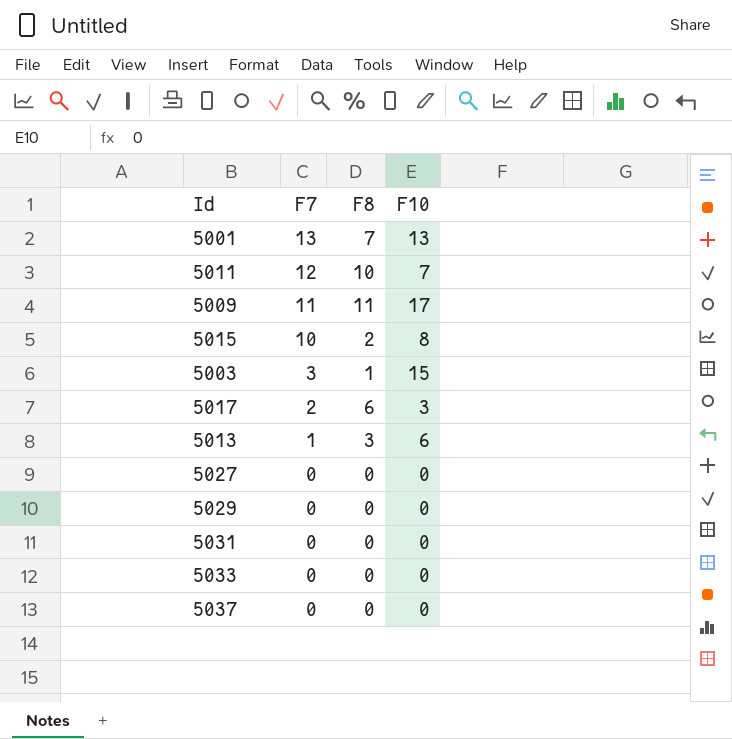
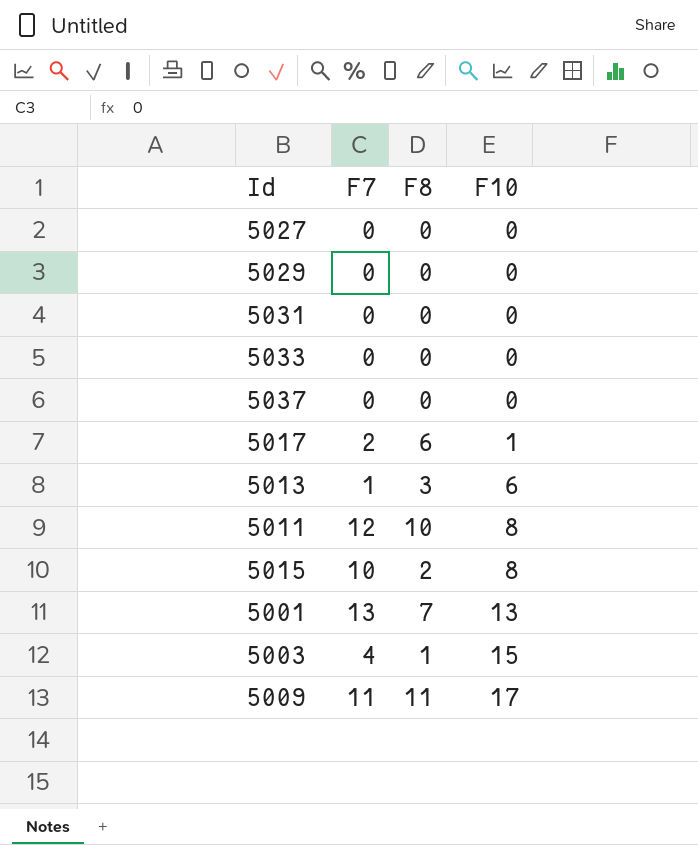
row order: F7 descending -> F10 ascending
5017 | F10: 3 -> 1
5011 | F10: 7 -> 8
5003 | F7: 3 -> 4

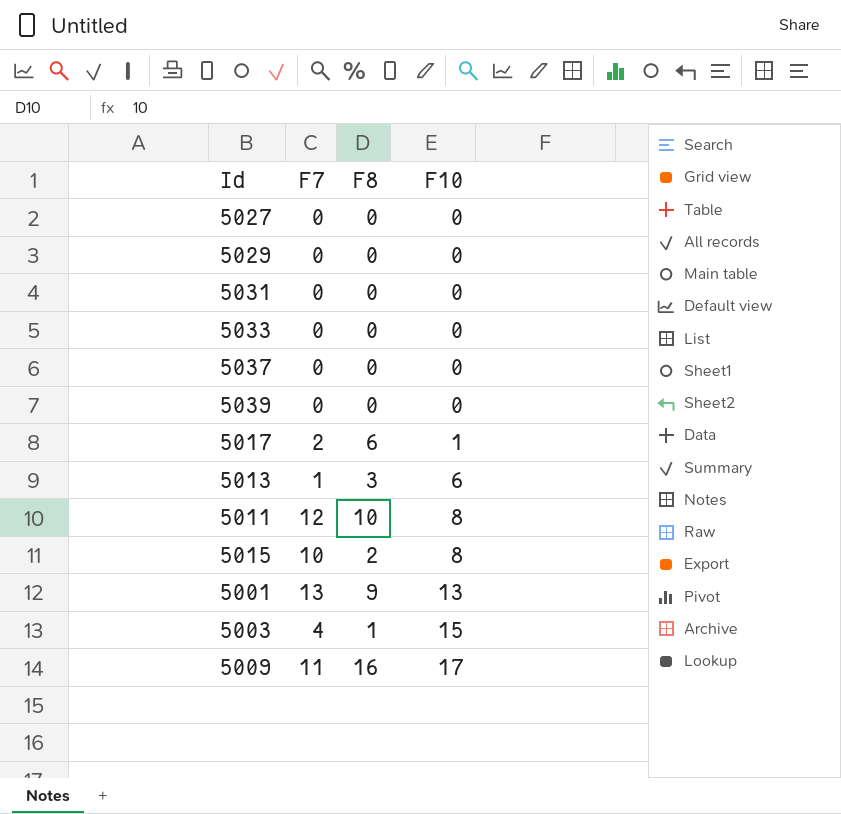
row 5039: none -> 0 | 0 | 0
5001 | F8: 7 -> 9
5009 | F8: 11 -> 16

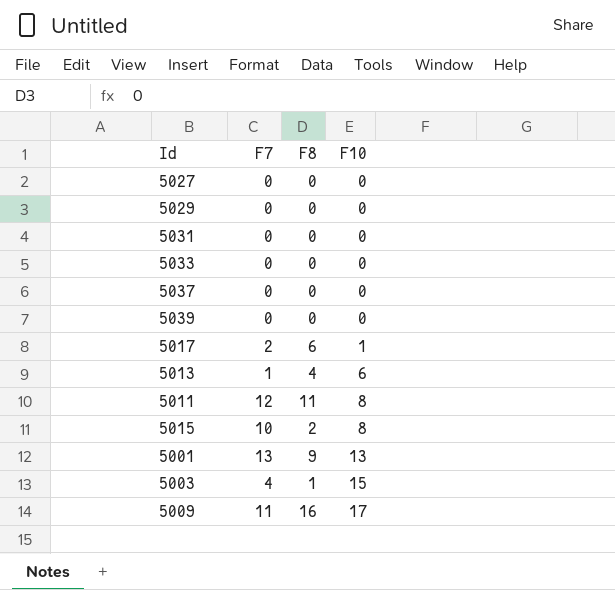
5013 | F8: 3 -> 4
5011 | F8: 10 -> 11

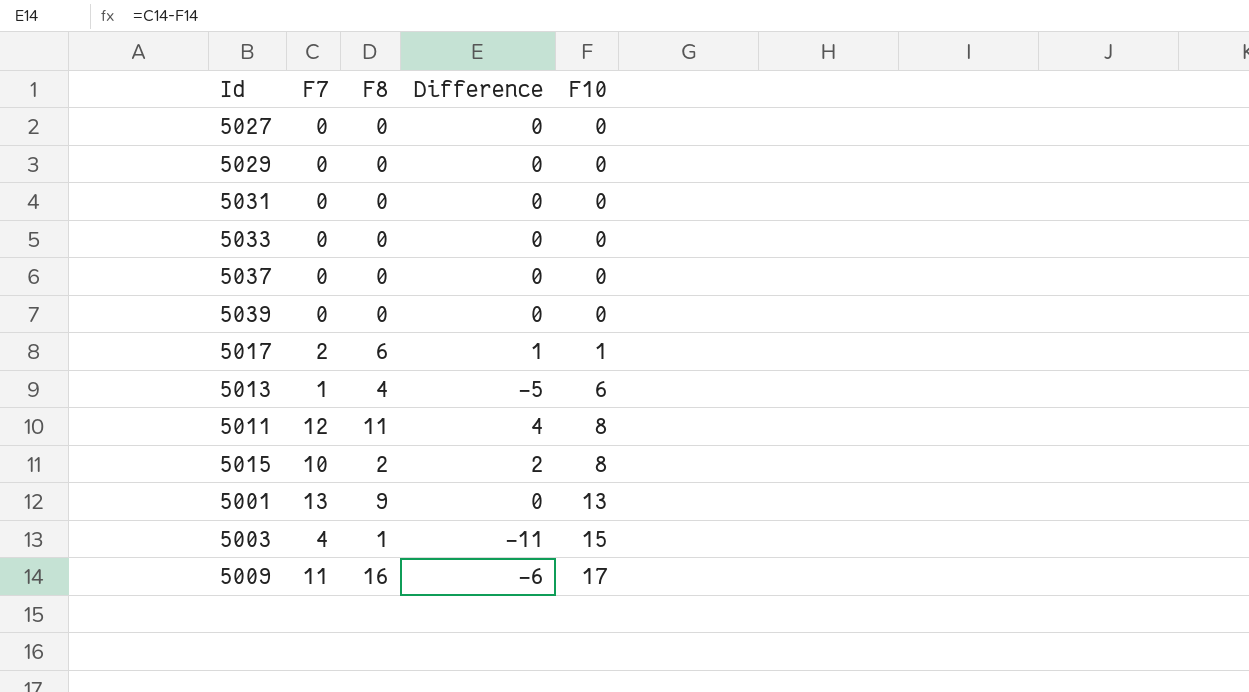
column Difference | formula: none -> [F7] - [F10]

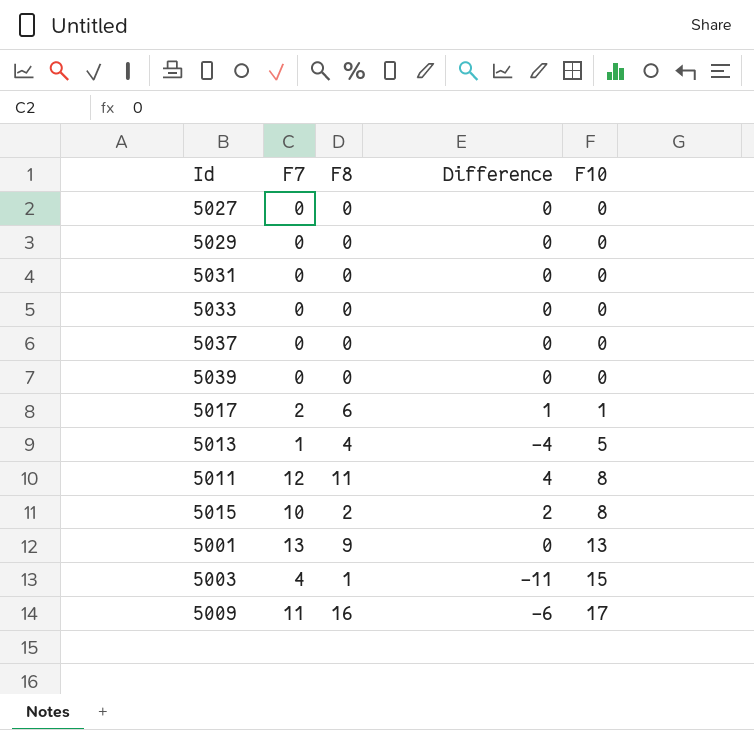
5013 | Difference: -5 -> -4
5013 | F10: 6 -> 5

